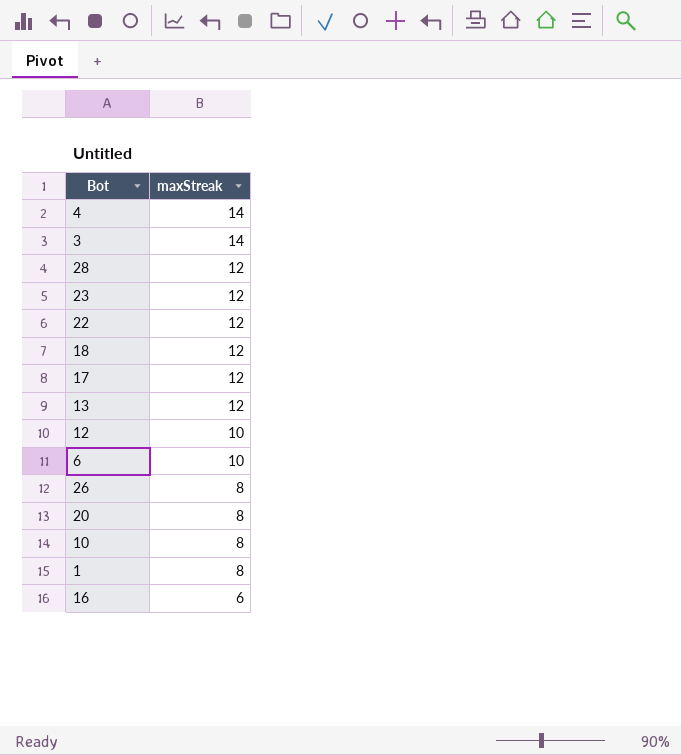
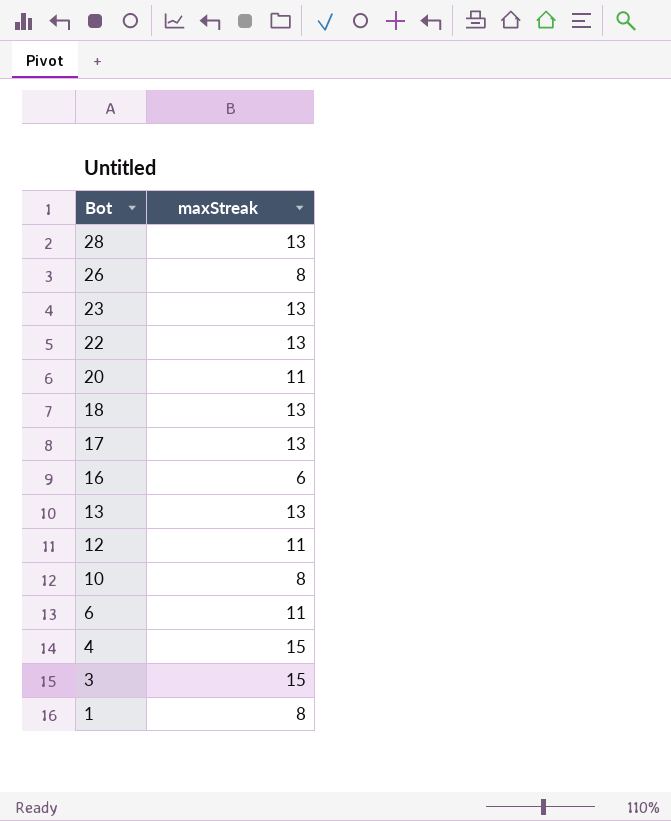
row order: maxStreak descending -> Bot descending
28 | maxStreak: 12 -> 13
23 | maxStreak: 12 -> 13
22 | maxStreak: 12 -> 13
20 | maxStreak: 8 -> 11
18 | maxStreak: 12 -> 13
17 | maxStreak: 12 -> 13
13 | maxStreak: 12 -> 13
12 | maxStreak: 10 -> 11
6 | maxStreak: 10 -> 11
4 | maxStreak: 14 -> 15
3 | maxStreak: 14 -> 15

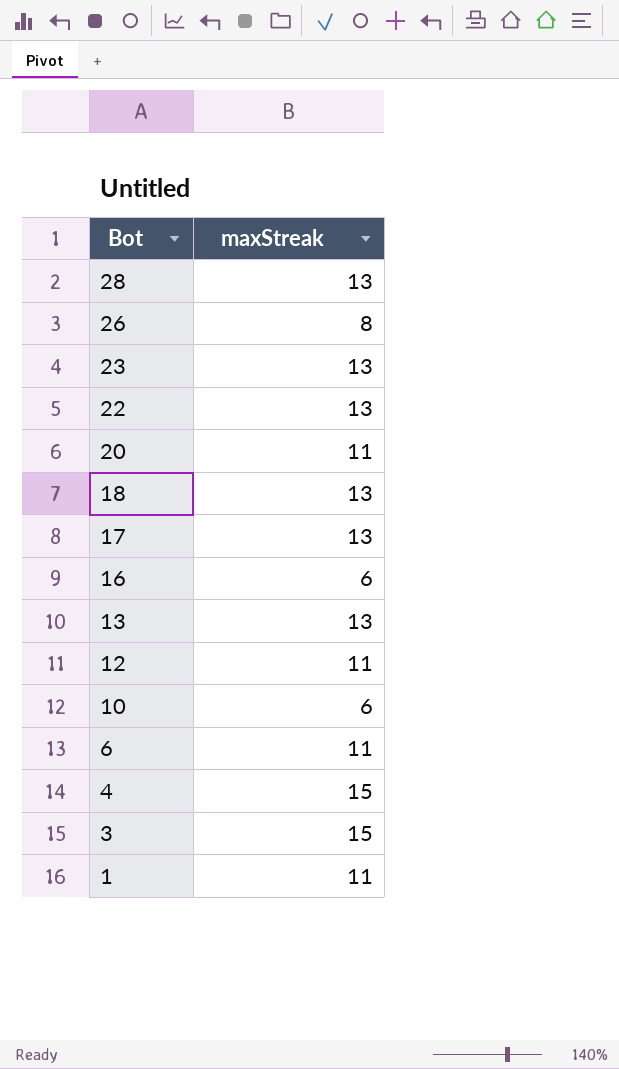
10 | maxStreak: 8 -> 6
1 | maxStreak: 8 -> 11

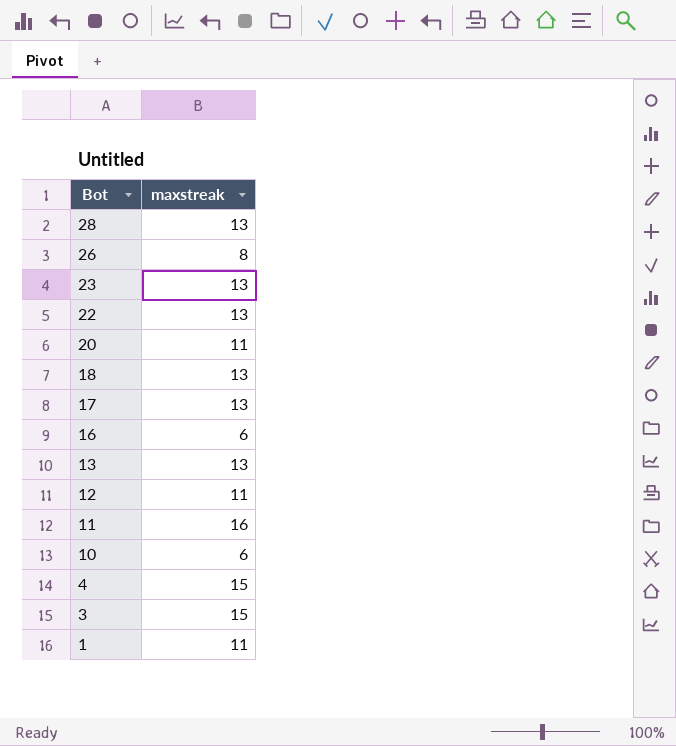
column name: maxStreak -> maxstreak
row 6: 11 -> none
row 11: none -> 16

